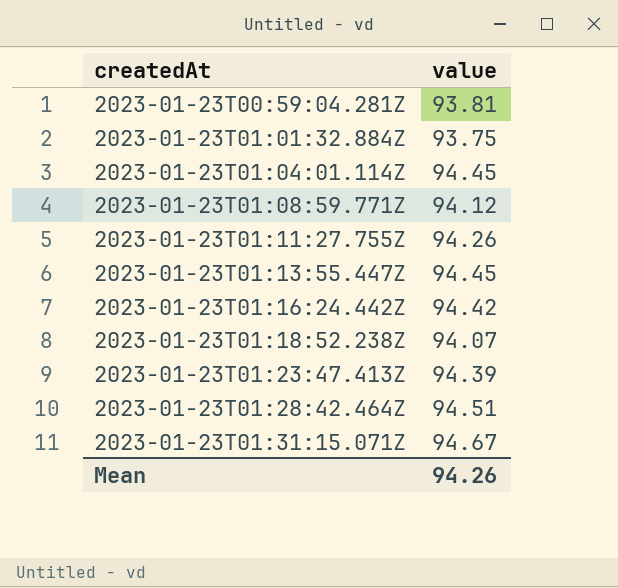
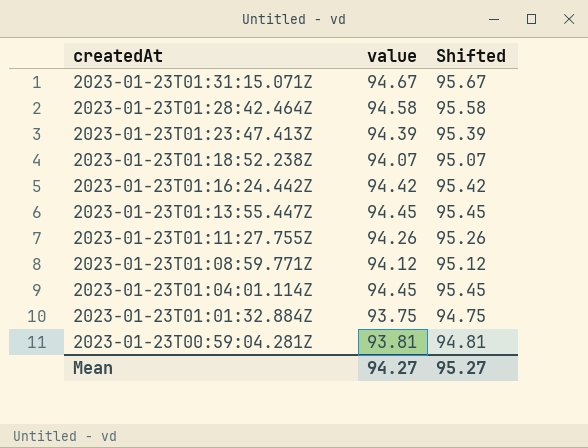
row order: createdAt ascending -> createdAt descending
column Shifted | formula: none -> [value] + 1
2023-01-23T01:28:42.464Z | value: 94.51 -> 94.58
Mean | value: 94.26 -> 94.27

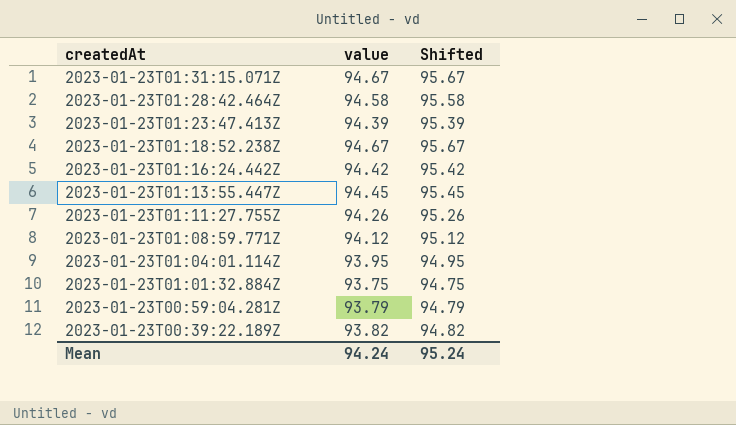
2023-01-23T01:18:52.238Z | value: 94.07 -> 94.67
2023-01-23T01:18:52.238Z | Shifted: 95.07 -> 95.67
2023-01-23T01:04:01.114Z | value: 94.45 -> 93.95
2023-01-23T01:04:01.114Z | Shifted: 95.45 -> 94.95
2023-01-23T00:59:04.281Z | value: 93.81 -> 93.79
2023-01-23T00:59:04.281Z | Shifted: 94.81 -> 94.79
row 2023-01-23T00:39:22.189Z: none -> 93.82 | 94.82
Mean | value: 94.27 -> 94.24
Mean | Shifted: 95.27 -> 95.24

